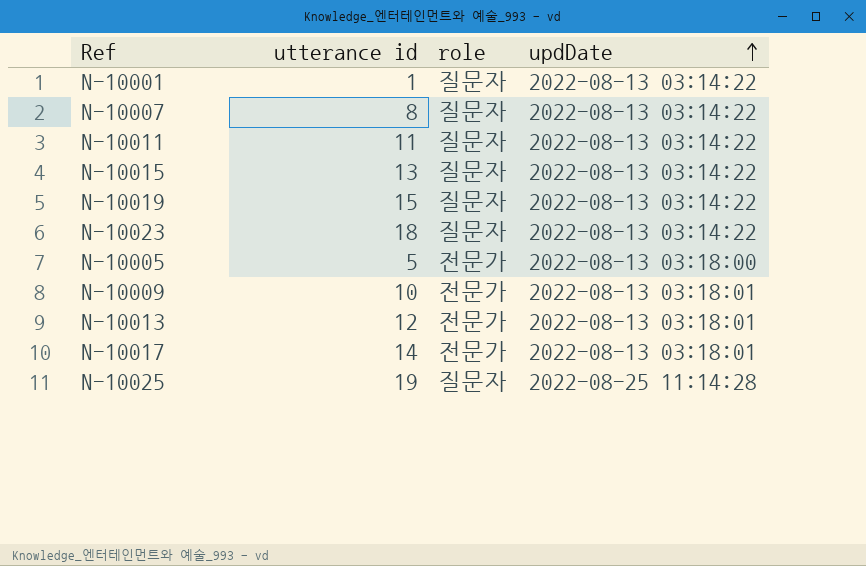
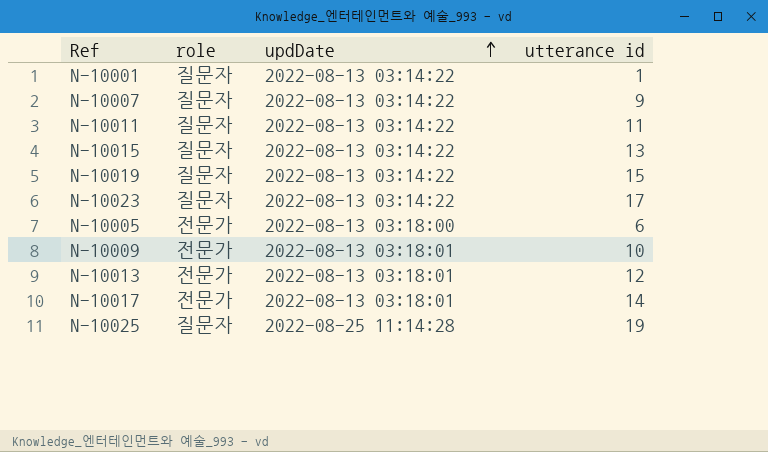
column utterance id | position: 2 -> 4
N-10007 | utterance id: 8 -> 9
N-10023 | utterance id: 18 -> 17
N-10005 | utterance id: 5 -> 6

